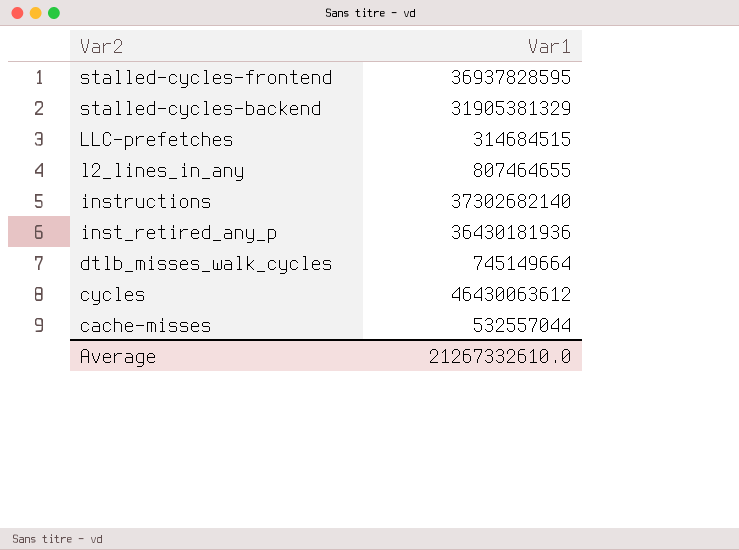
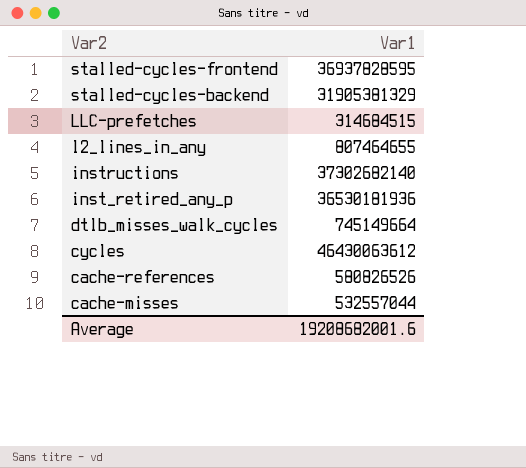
inst_retired_any_p | Var1: 36430181936 -> 36530181936
row cache-references: none -> 580826526
Average | Var1: 21267332610.0 -> 19208682001.6

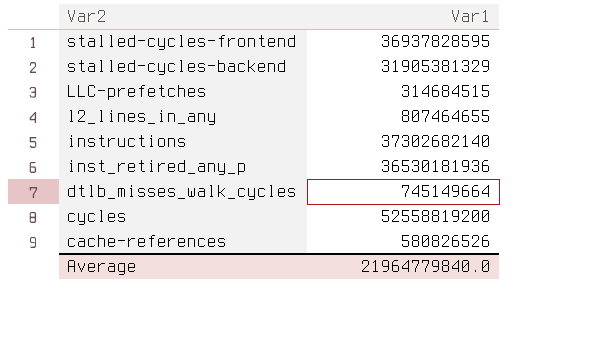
row cache-misses: 532557044 -> none
cycles | Var1: 46430063612 -> 52558819200
Average | Var1: 19208682001.6 -> 21964779840.0

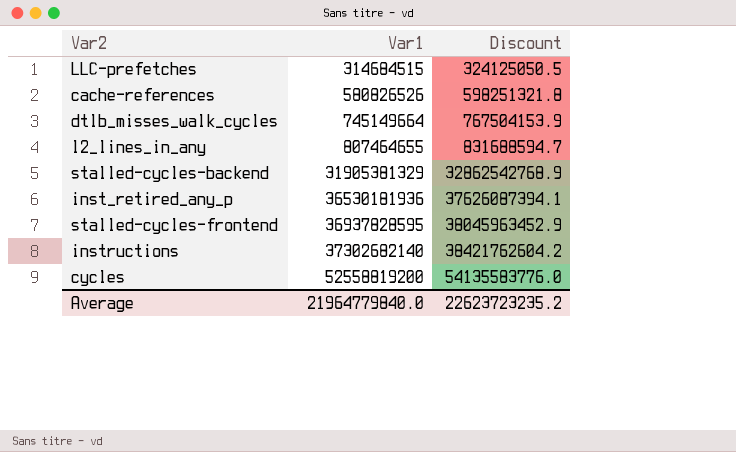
row order: Var2 descending -> Var1 ascending
column Discount | formula: none -> [Var1] * 1.03

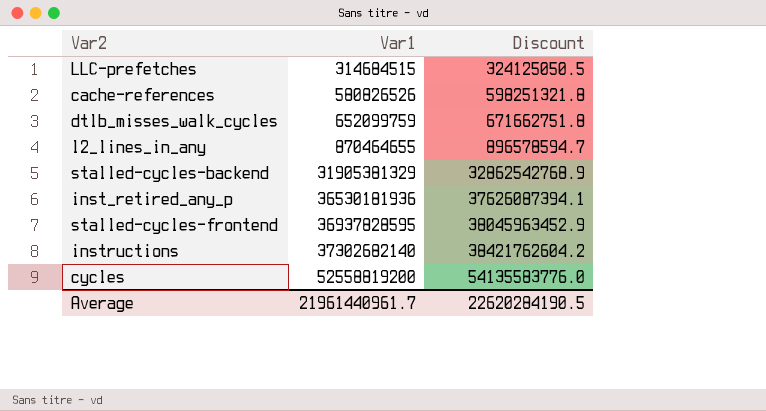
dtlb_misses_walk_cycles | Var1: 745149664 -> 652099759
dtlb_misses_walk_cycles | Discount: 767504153.9 -> 671662751.8
l2_lines_in_any | Var1: 807464655 -> 870464655
l2_lines_in_any | Discount: 831688594.7 -> 896578594.7
Average | Var1: 21964779840.0 -> 21961440961.7
Average | Discount: 22623723235.2 -> 22620284190.5

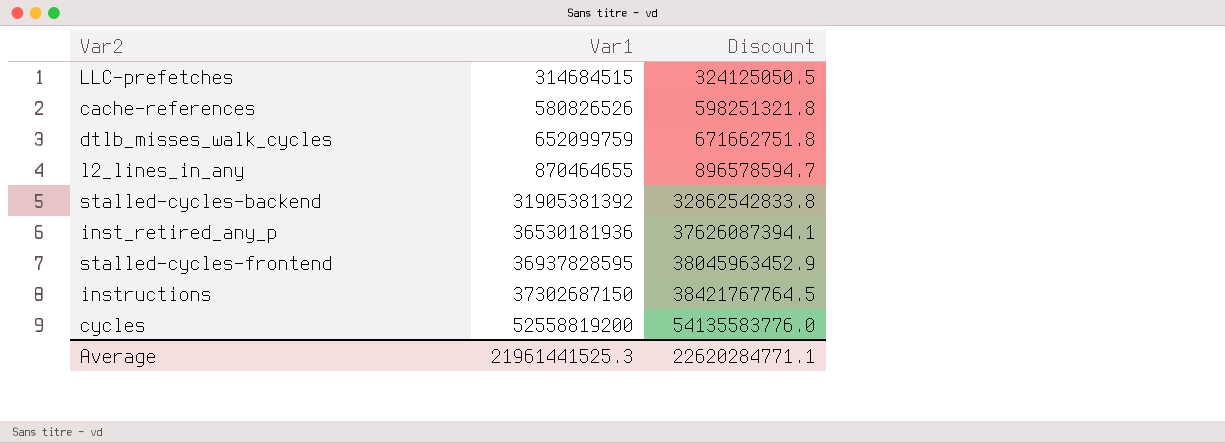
stalled-cycles-backend | Var1: 31905381329 -> 31905381392
stalled-cycles-backend | Discount: 32862542768.9 -> 32862542833.8
instructions | Var1: 37302682140 -> 37302687150
instructions | Discount: 38421762604.2 -> 38421767764.5
Average | Var1: 21961440961.7 -> 21961441525.3
Average | Discount: 22620284190.5 -> 22620284771.1

